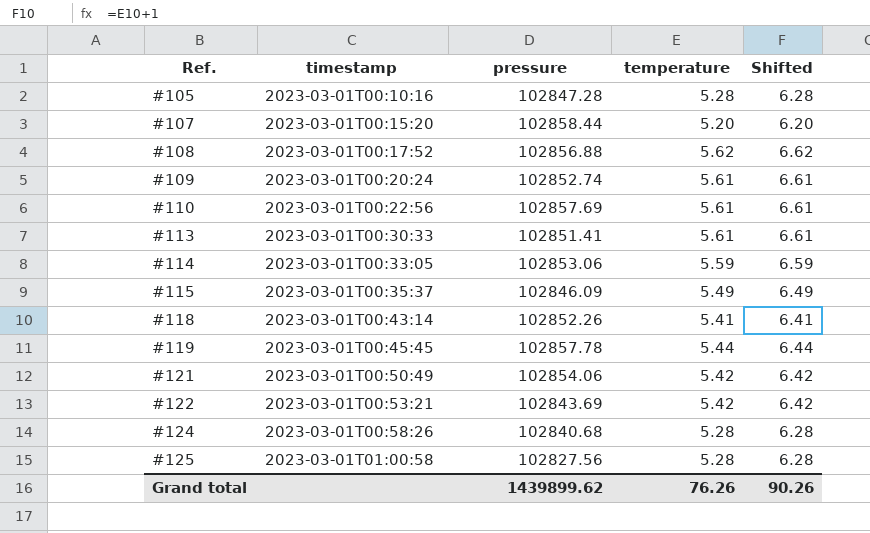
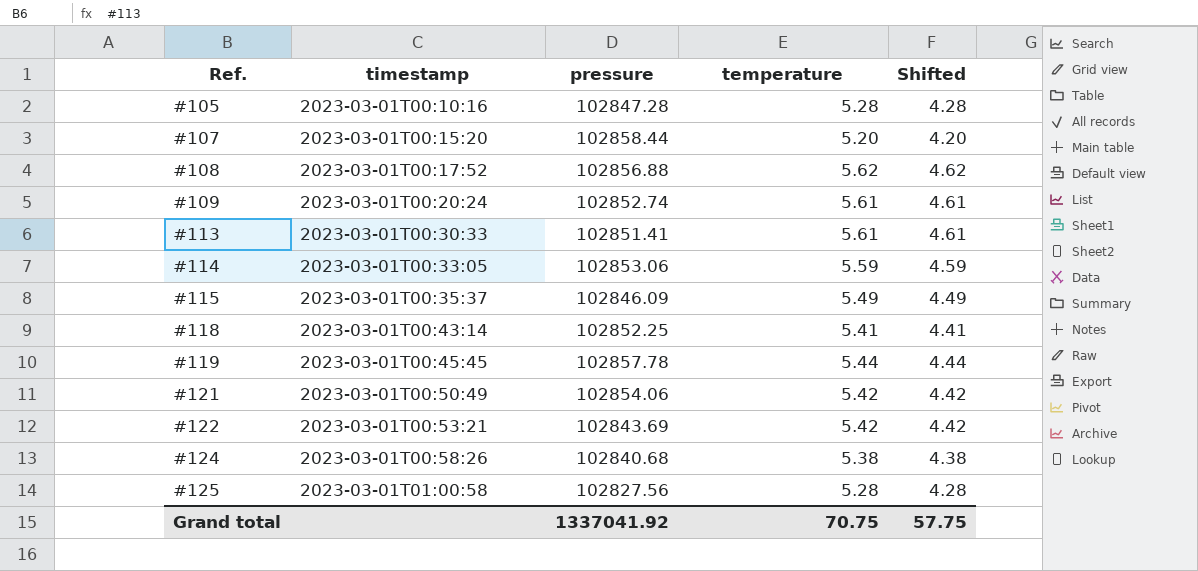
column Shifted | formula: [temperature] + 1 -> [temperature] - 1
row #110: 2023-03-01T00:22:56 | 102857.69 | 5.61 | 6.61 -> none
#118 | pressure: 102852.26 -> 102852.25
#124 | temperature: 5.28 -> 5.38
Grand total | pressure: 1439899.62 -> 1337041.92
Grand total | temperature: 76.26 -> 70.75
Grand total | Shifted: 90.26 -> 57.75

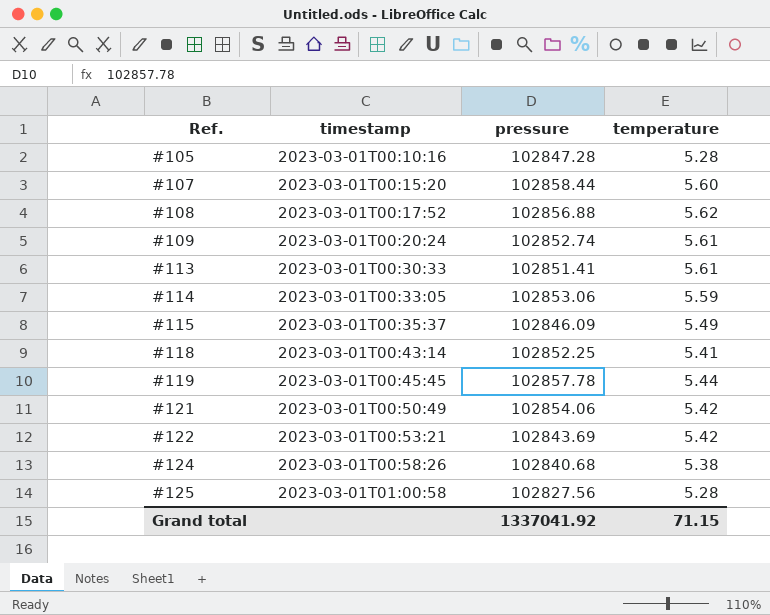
column Shifted | formula: [temperature] - 1 -> none
#107 | temperature: 5.20 -> 5.60
Grand total | temperature: 70.75 -> 71.15

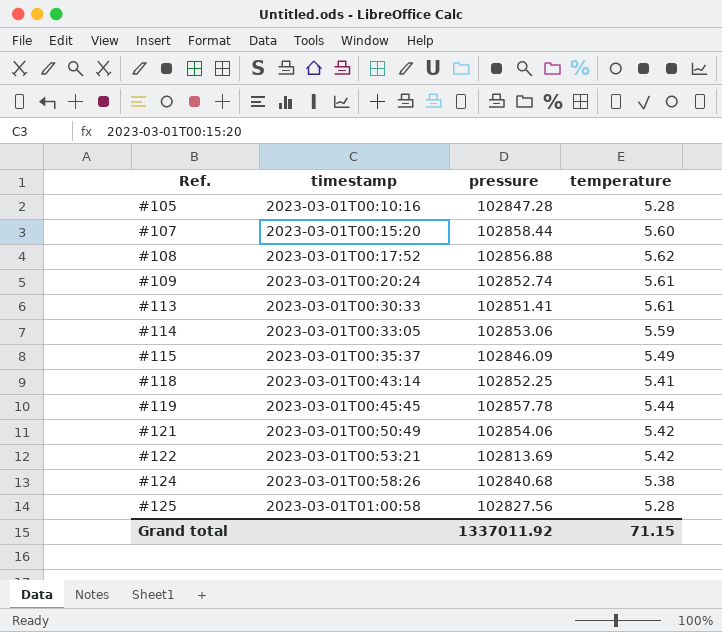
#122 | pressure: 102843.69 -> 102813.69
Grand total | pressure: 1337041.92 -> 1337011.92

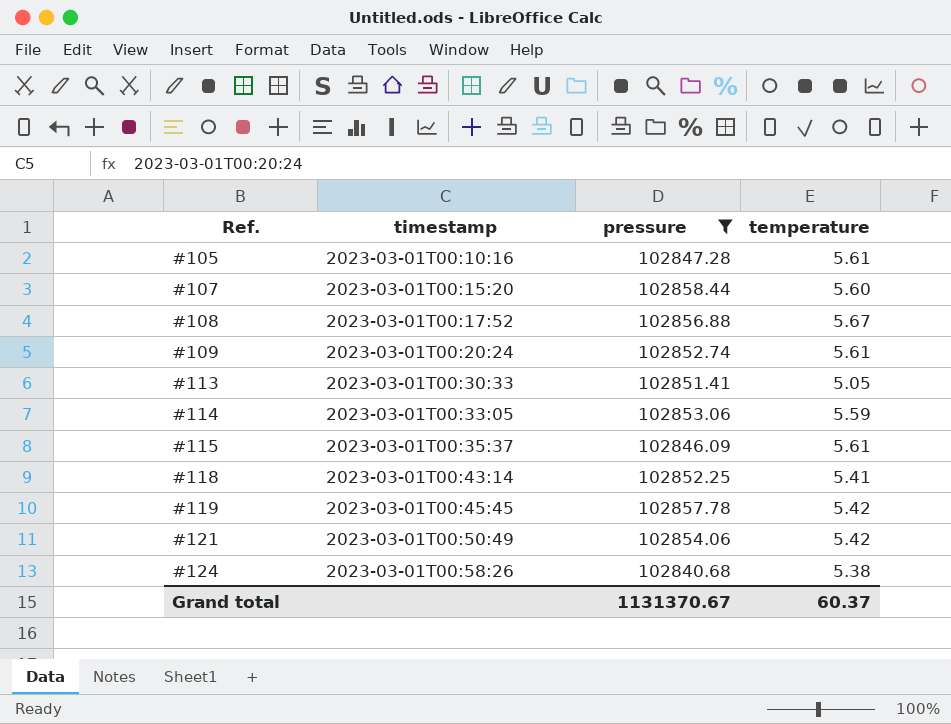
filter: none -> pressure >= 102840.68
#105 | temperature: 5.28 -> 5.61
#108 | temperature: 5.62 -> 5.67
#113 | temperature: 5.61 -> 5.05
#115 | temperature: 5.49 -> 5.61
#119 | temperature: 5.44 -> 5.42
Grand total | pressure: 1337011.92 -> 1131370.67
Grand total | temperature: 71.15 -> 60.37

